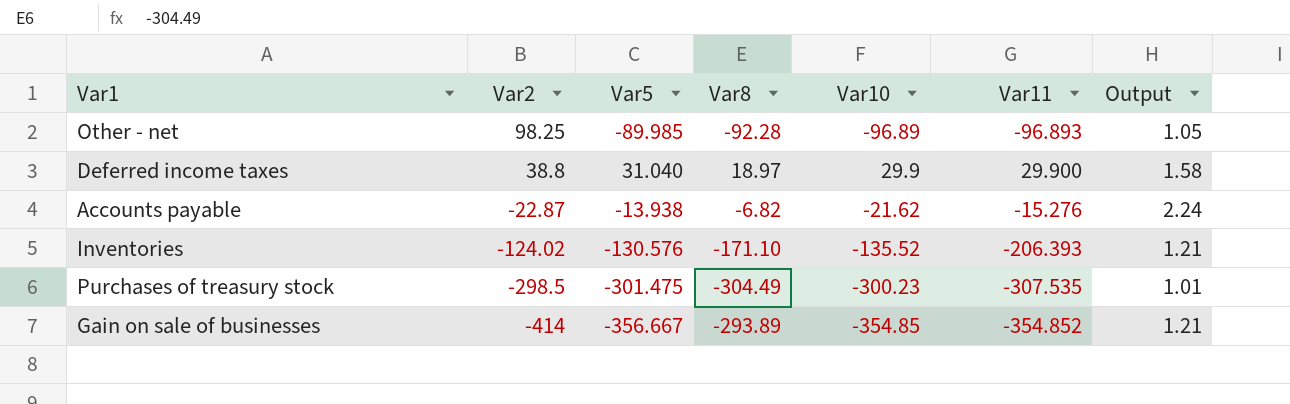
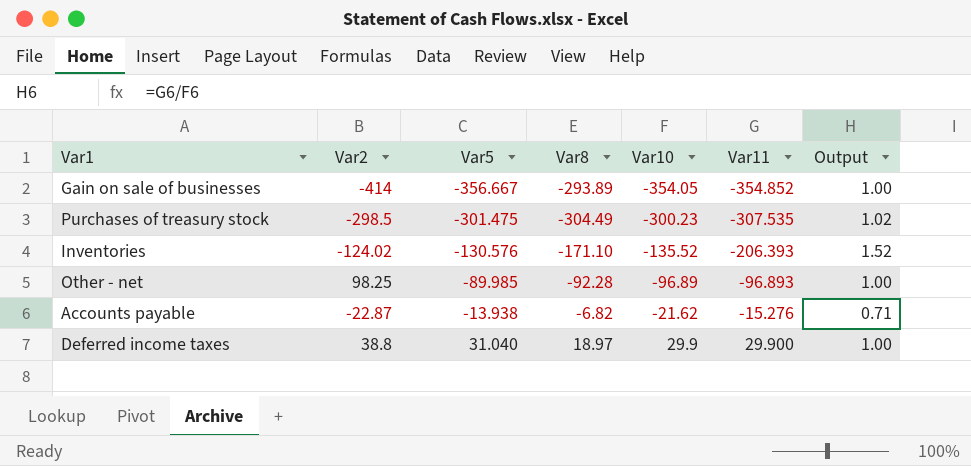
row order: Var2 descending -> Var5 ascending
column Output | formula: [Var11] / [Var8] -> [Var11] / [Var10]
Gain on sale of businesses | Var10: -354.85 -> -354.05

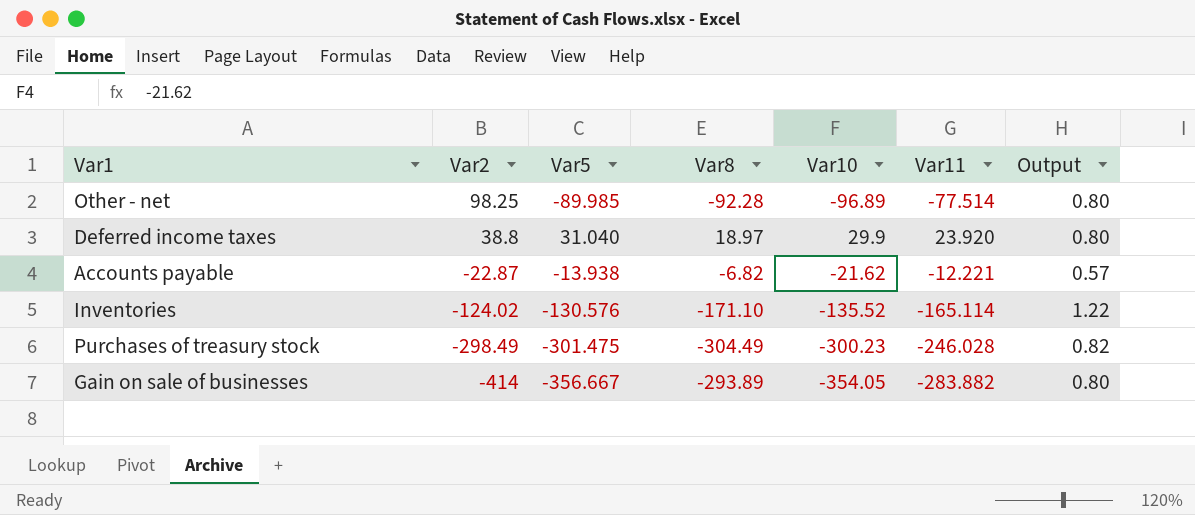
row order: Var5 ascending -> Var2 descending
Other - net | Var11: -96.893 -> -77.514
Other - net | Output: 1.00 -> 0.80
Deferred income taxes | Var11: 29.900 -> 23.920
Deferred income taxes | Output: 1.00 -> 0.80
Accounts payable | Var11: -15.276 -> -12.221
Accounts payable | Output: 0.71 -> 0.57
Inventories | Var11: -206.393 -> -165.114
Inventories | Output: 1.52 -> 1.22
Purchases of treasury stock | Var2: -298.5 -> -298.49
Purchases of treasury stock | Var11: -307.535 -> -246.028
Purchases of treasury stock | Output: 1.02 -> 0.82
Gain on sale of businesses | Var11: -354.852 -> -283.882
Gain on sale of businesses | Output: 1.00 -> 0.80

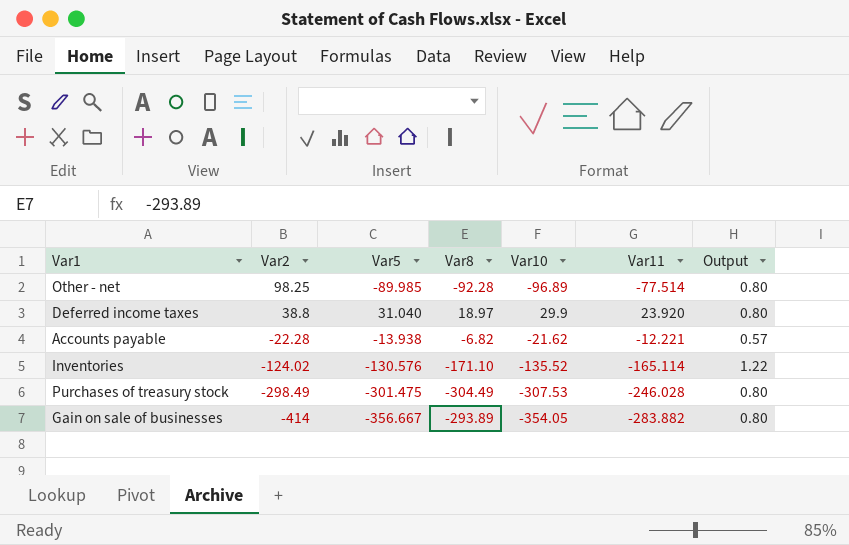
Accounts payable | Var2: -22.87 -> -22.28
Purchases of treasury stock | Var10: -300.23 -> -307.53
Purchases of treasury stock | Output: 0.82 -> 0.80

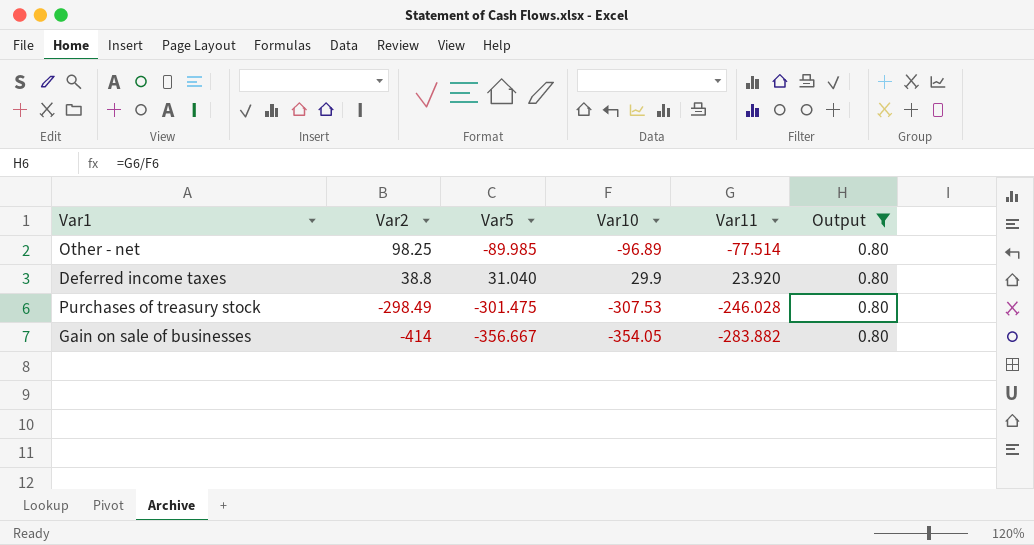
filter: none -> Output = 0.80
column Var8 | position: 4 -> none

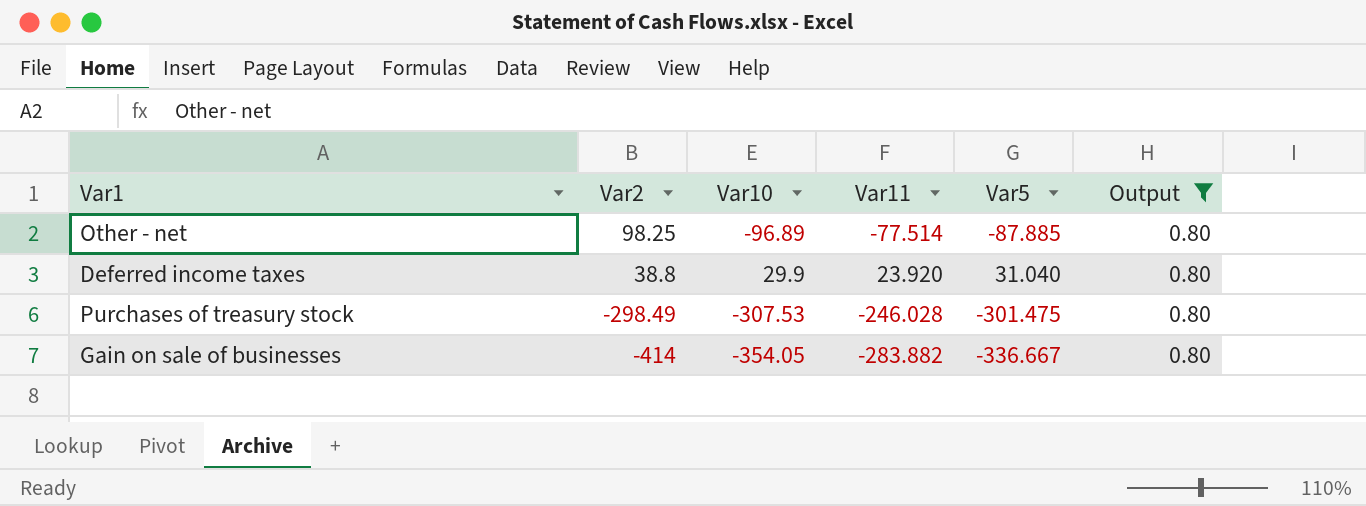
column Var5 | position: 3 -> 5
Other - net | Var5: -89.985 -> -87.885
Gain on sale of businesses | Var5: -356.667 -> -336.667

